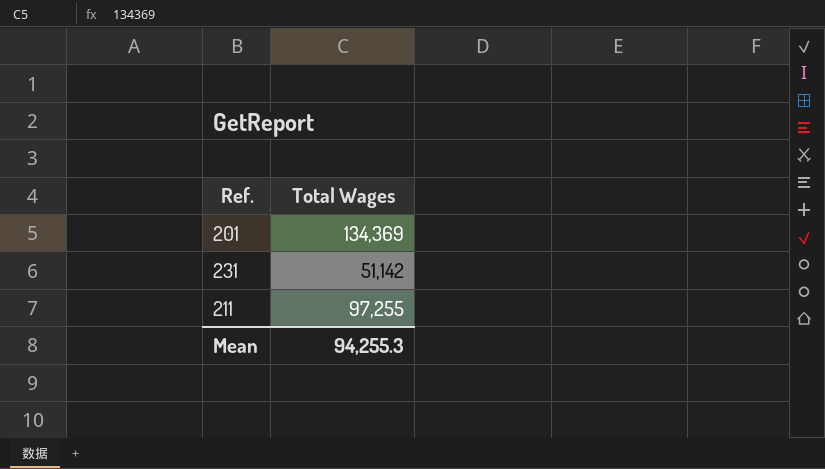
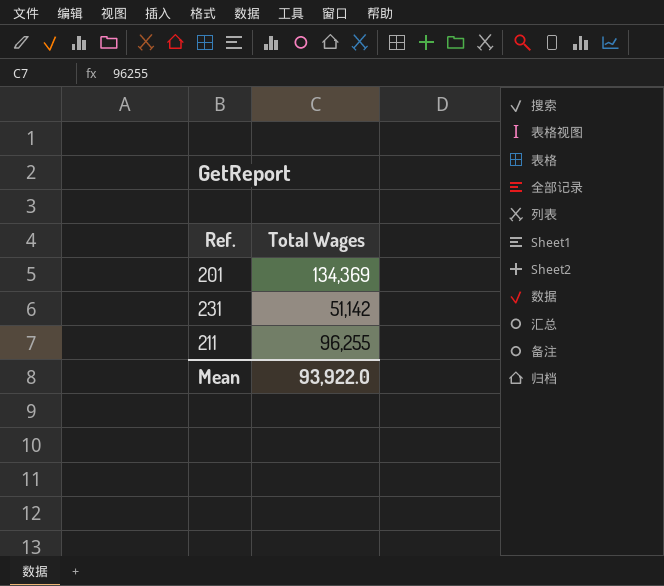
211 | Total Wages: 97,255 -> 96,255
Mean | Total Wages: 94,255.3 -> 93,922.0

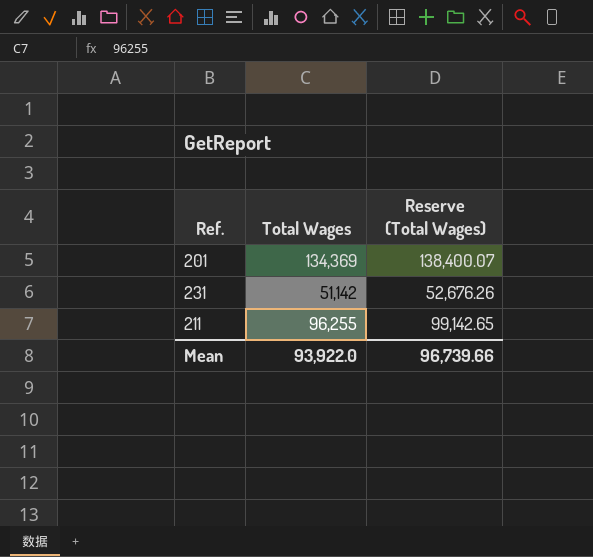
column Reserve (Total Wages) | formula: none -> [Total Wages] * 1.03

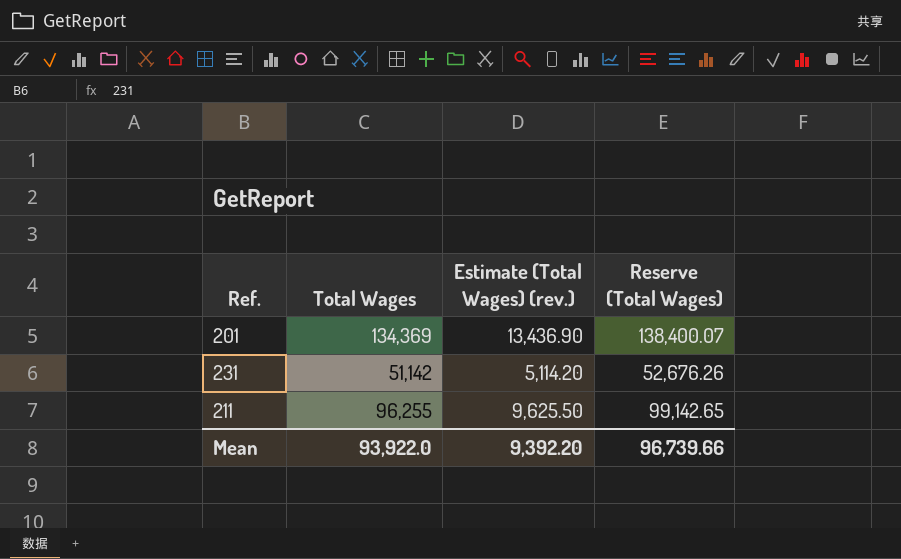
column Estimate (Total Wages) (rev.) | formula: none -> [Total Wages] * 0.1

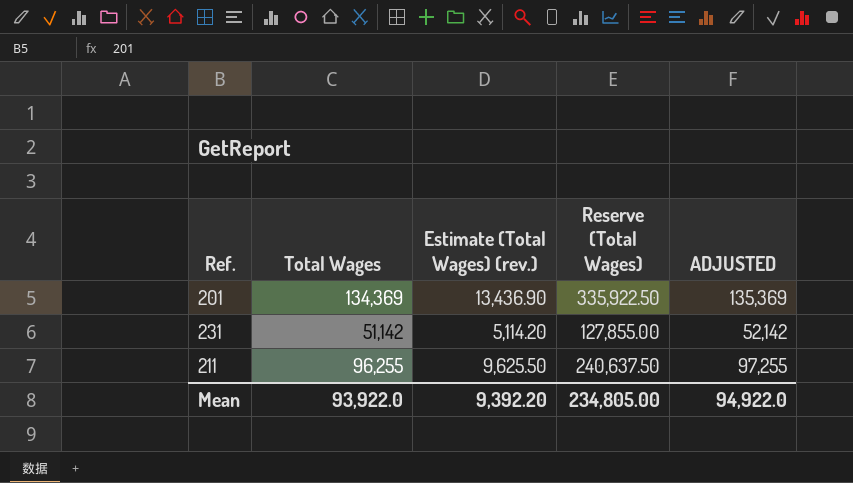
column Reserve (Total Wages) | formula: [Total Wages] * 1.03 -> [Total Wages] * 2.5
column ADJUSTED | formula: none -> [Total Wages] + 1000
Mean | Reserve (Total Wages): 96,739.66 -> 234,805.00

